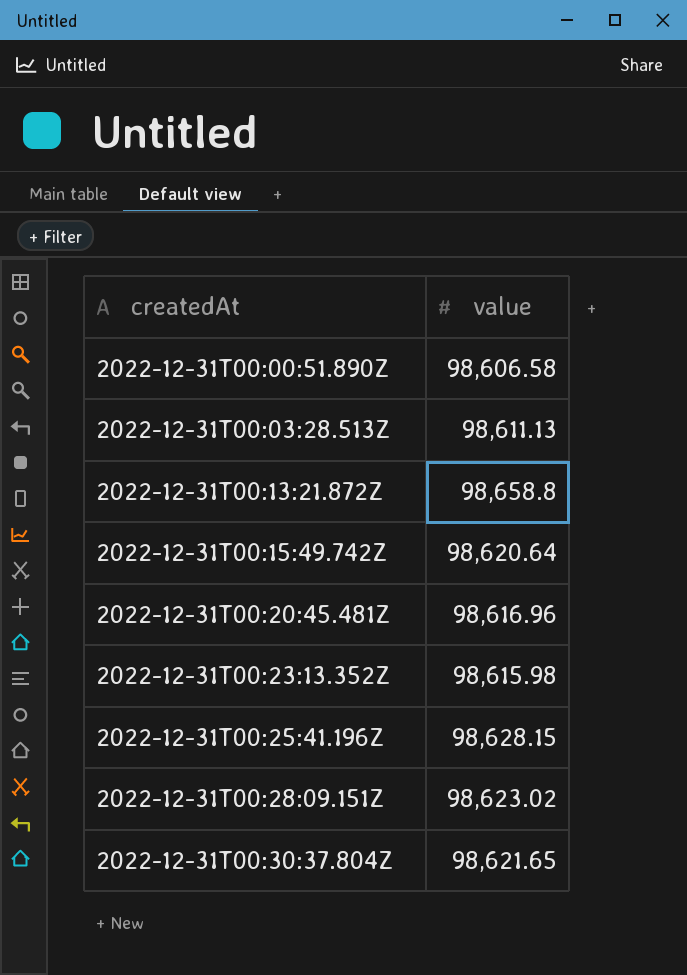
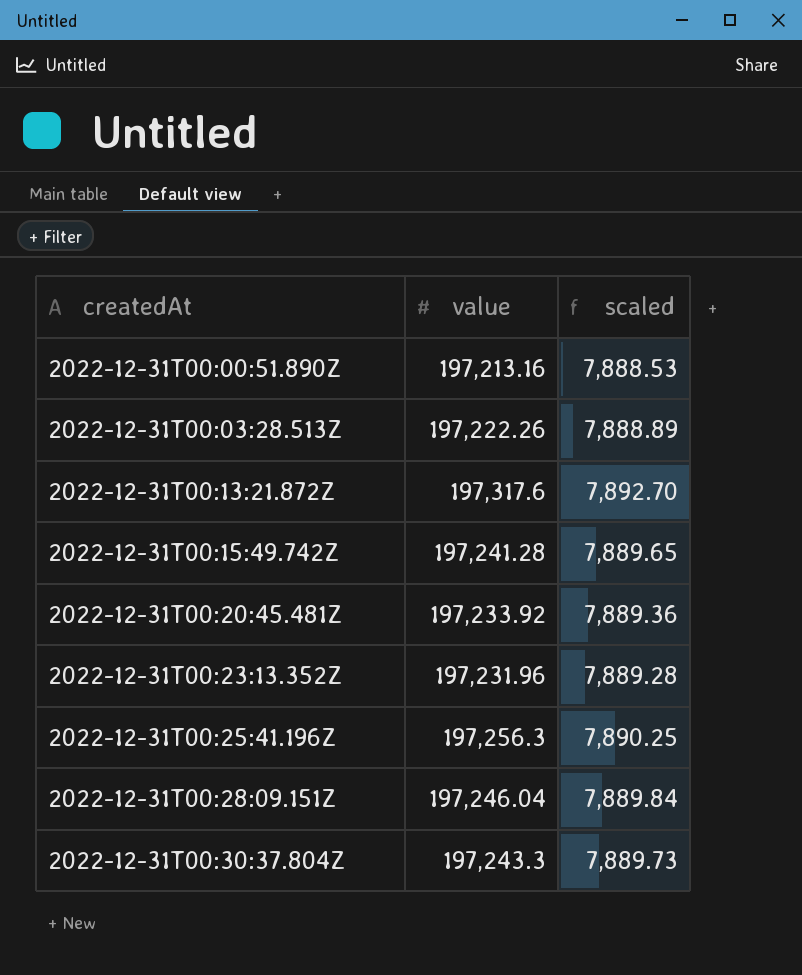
column scaled | formula: none -> [value] * 0.04
2022-12-31T00:00:51.890Z | value: 98,606.58 -> 197,213.16
2022-12-31T00:03:28.513Z | value: 98,611.13 -> 197,222.26
2022-12-31T00:13:21.872Z | value: 98,658.8 -> 197,317.6
2022-12-31T00:15:49.742Z | value: 98,620.64 -> 197,241.28
2022-12-31T00:20:45.481Z | value: 98,616.96 -> 197,233.92
2022-12-31T00:23:13.352Z | value: 98,615.98 -> 197,231.96
2022-12-31T00:25:41.196Z | value: 98,628.15 -> 197,256.3
2022-12-31T00:28:09.151Z | value: 98,623.02 -> 197,246.04
2022-12-31T00:30:37.804Z | value: 98,621.65 -> 197,243.3

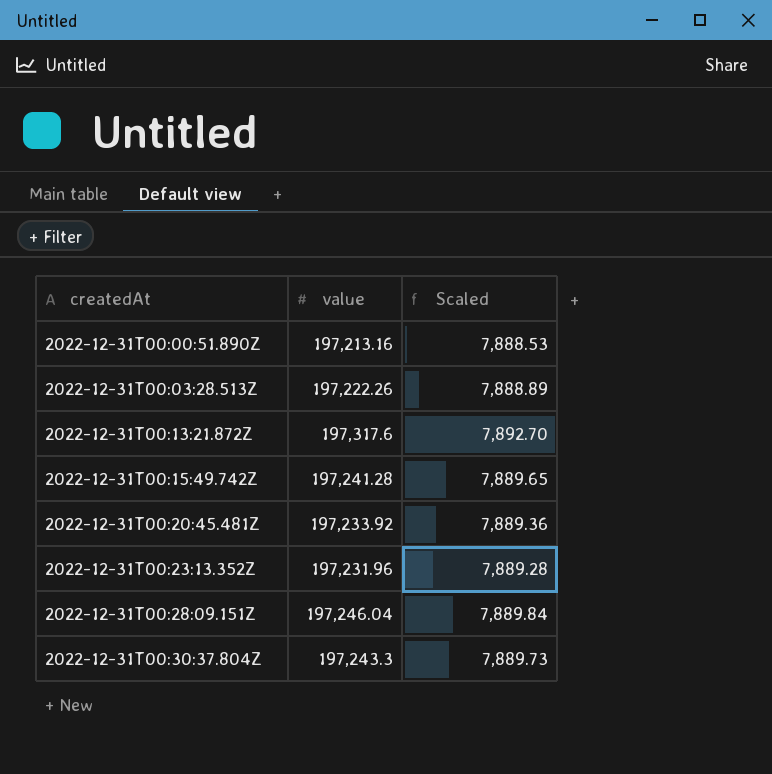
column name: scaled -> Scaled
row 2022-12-31T00:25:41.196Z: 197,256.3 | 7,890.25 -> none

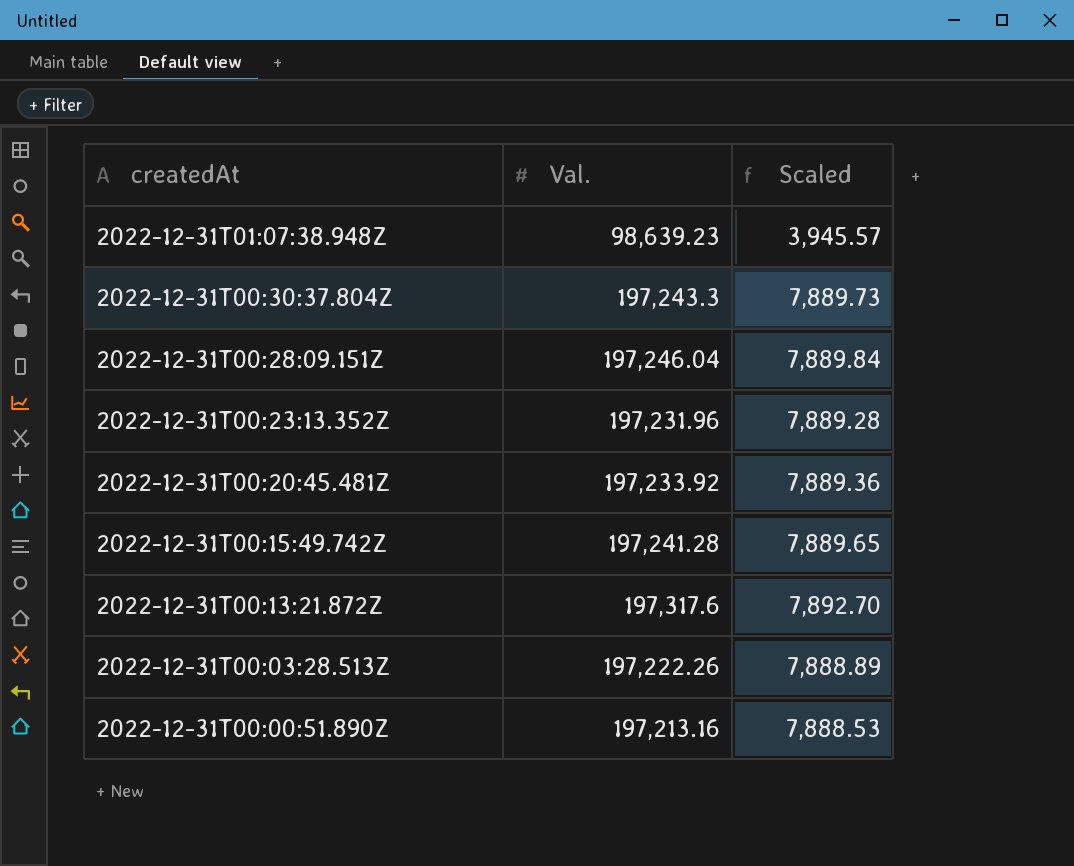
row order: createdAt ascending -> createdAt descending
column name: value -> Val.
row 2022-12-31T01:07:38.948Z: none -> 98,639.23 | 3,945.57

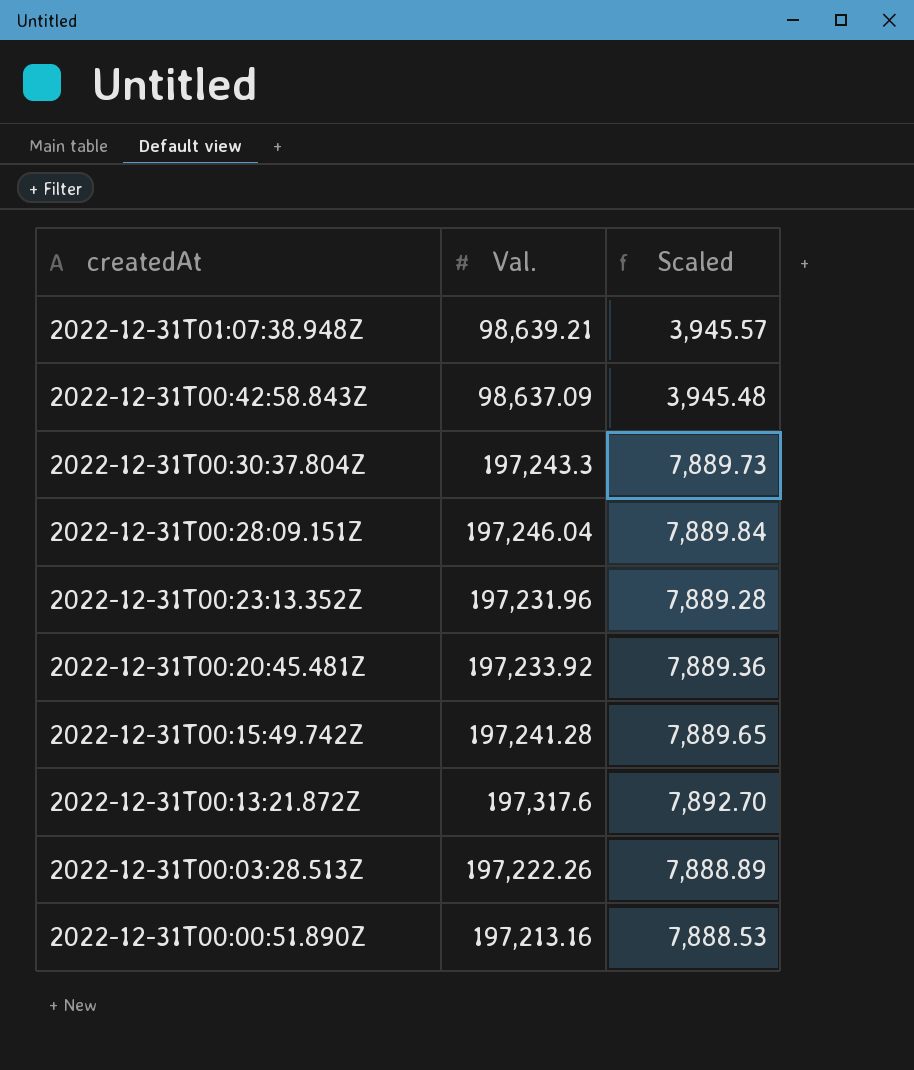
2022-12-31T01:07:38.948Z | Val.: 98,639.23 -> 98,639.21
row 2022-12-31T00:42:58.843Z: none -> 98,637.09 | 3,945.48

